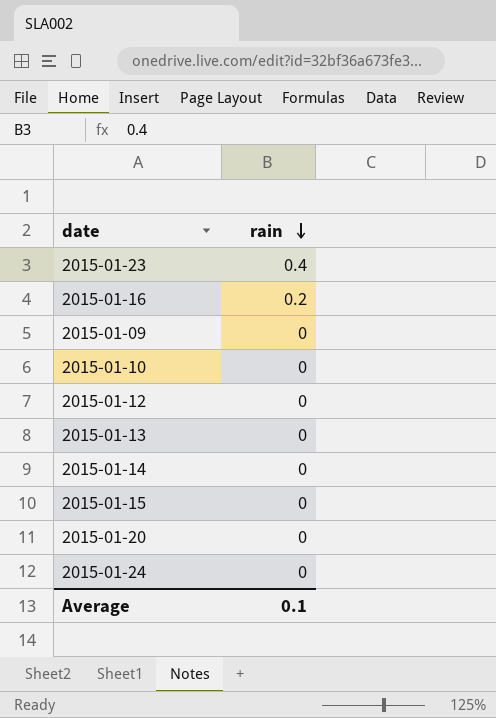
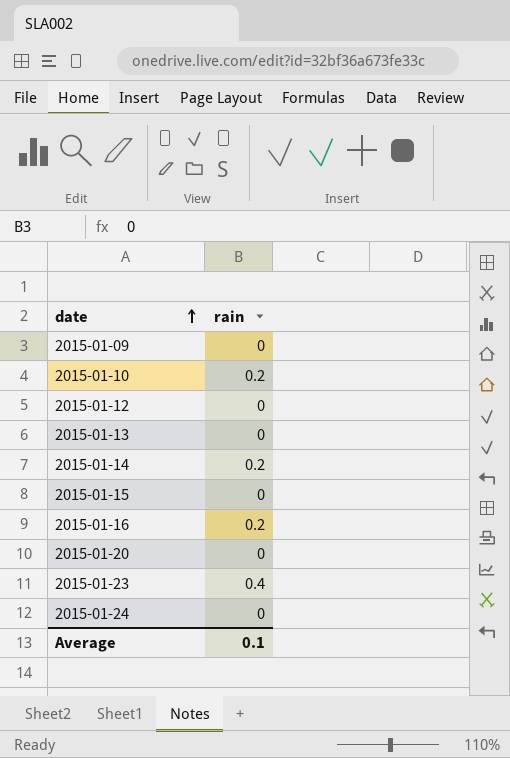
row order: rain descending -> date ascending
2015-01-10 | rain: 0 -> 0.2
2015-01-14 | rain: 0 -> 0.2

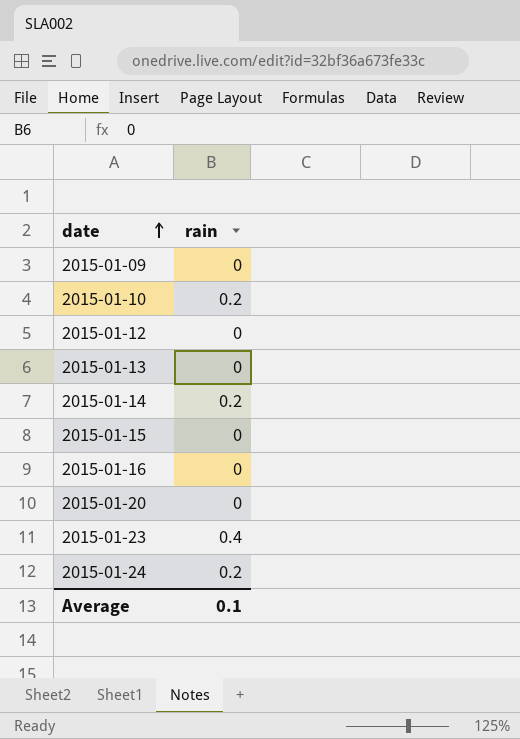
2015-01-16 | rain: 0.2 -> 0
2015-01-24 | rain: 0 -> 0.2

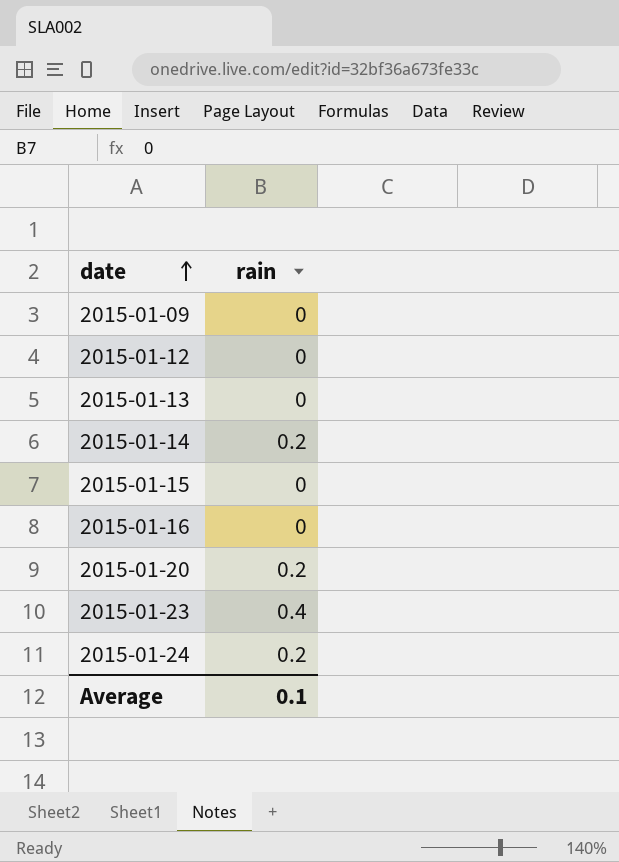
row 2015-01-10: 0.2 -> none
2015-01-20 | rain: 0 -> 0.2

